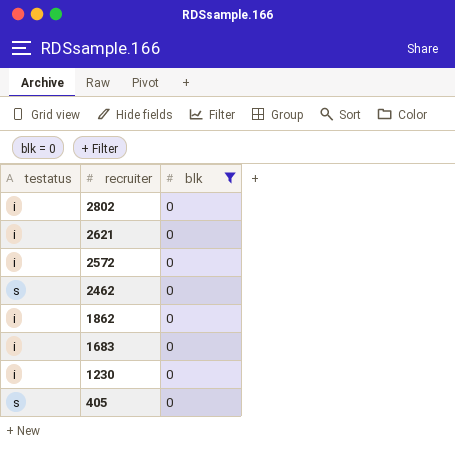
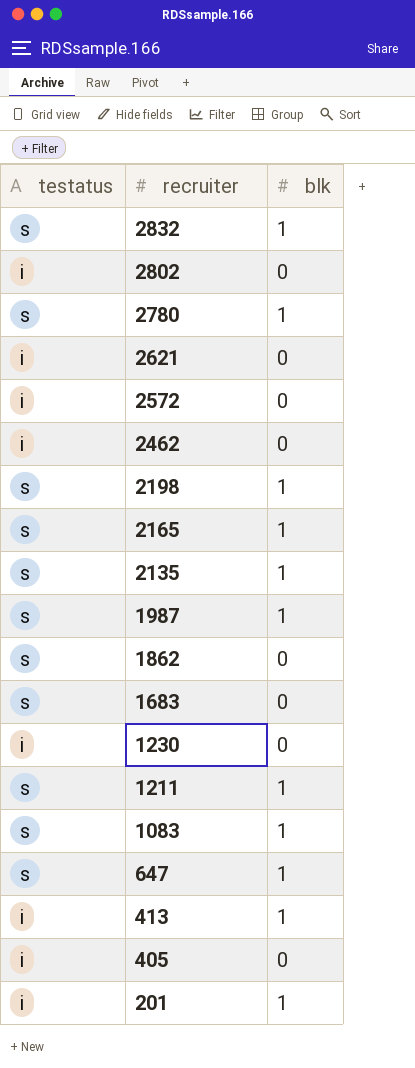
filter: blk = 0 -> none
2462 | testatus: s -> i
1862 | testatus: i -> s
1683 | testatus: i -> s
405 | testatus: s -> i

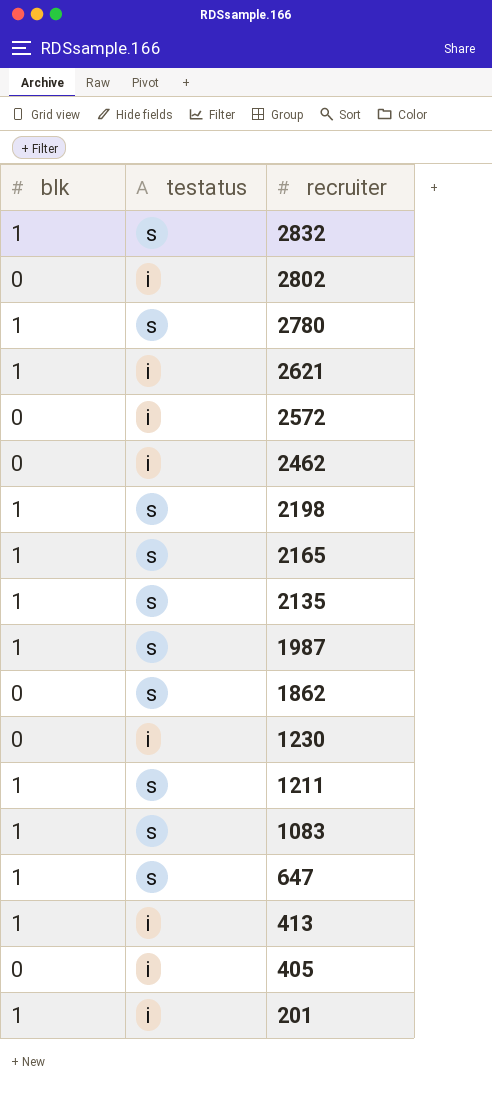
column blk | position: 3 -> 1
row 1683: s | 0 -> none
2621 | blk: 0 -> 1

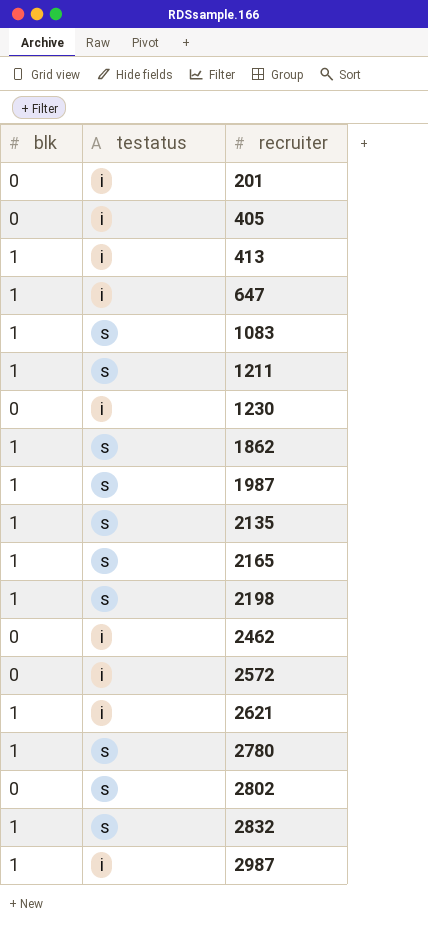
row order: recruiter descending -> recruiter ascending
201 | blk: 1 -> 0
647 | testatus: s -> i
1862 | blk: 0 -> 1
2802 | testatus: i -> s
row 2987: none -> 1 | i

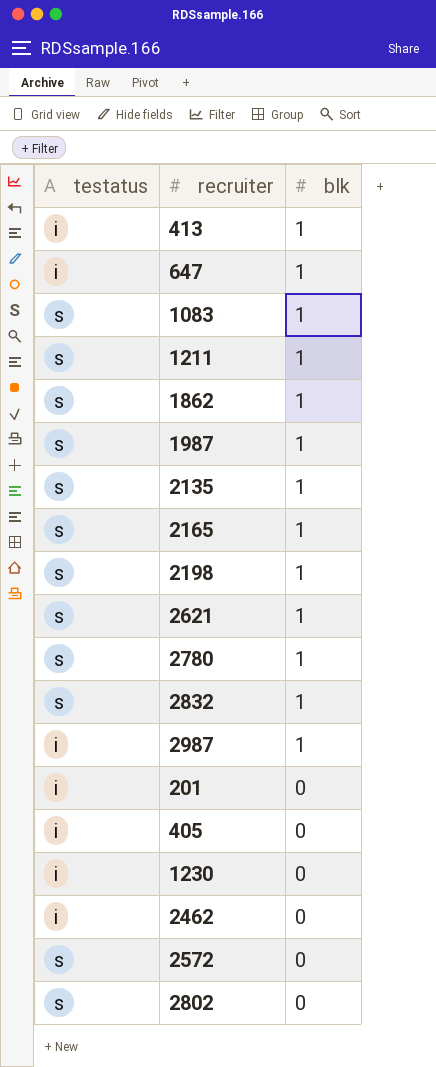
row order: recruiter ascending -> blk descending
column blk | position: 1 -> 3
2621 | testatus: i -> s
2572 | testatus: i -> s

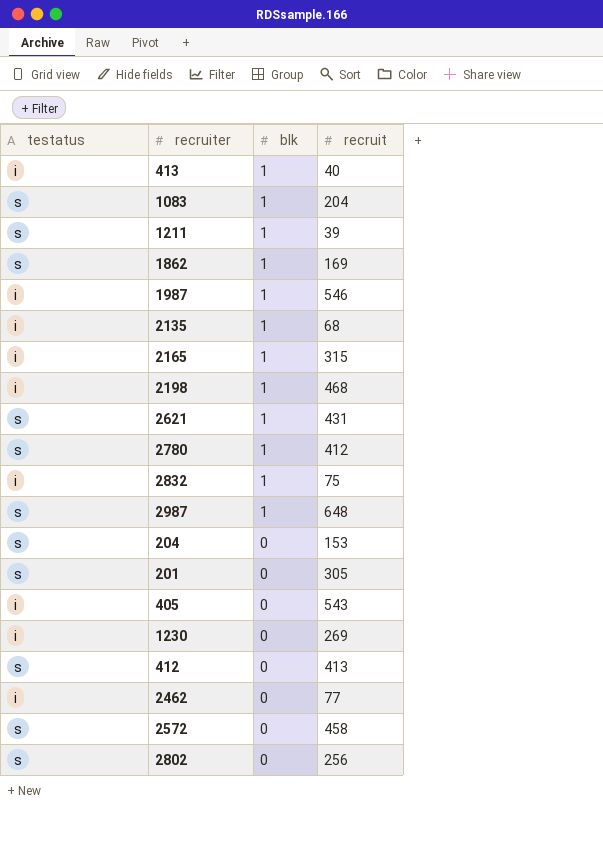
column recruit | position: none -> 4
row 647: i | 1 -> none
1987 | testatus: s -> i
2135 | testatus: s -> i
2165 | testatus: s -> i
2198 | testatus: s -> i
2832 | testatus: s -> i
2987 | testatus: i -> s
row 204: none -> s | 0 | 153
201 | testatus: i -> s
row 412: none -> s | 0 | 413

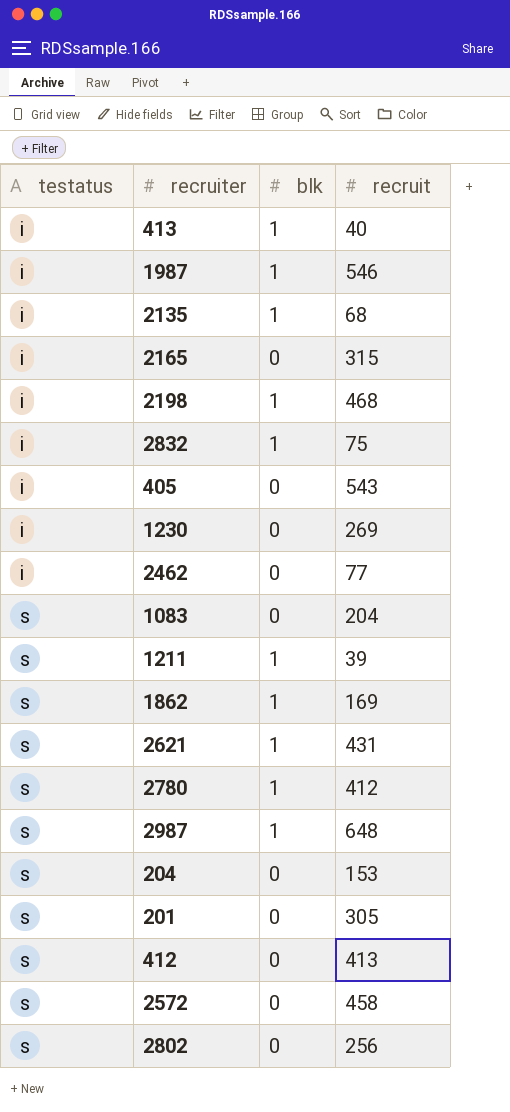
row order: blk descending -> testatus ascending
2165 | blk: 1 -> 0
1083 | blk: 1 -> 0

